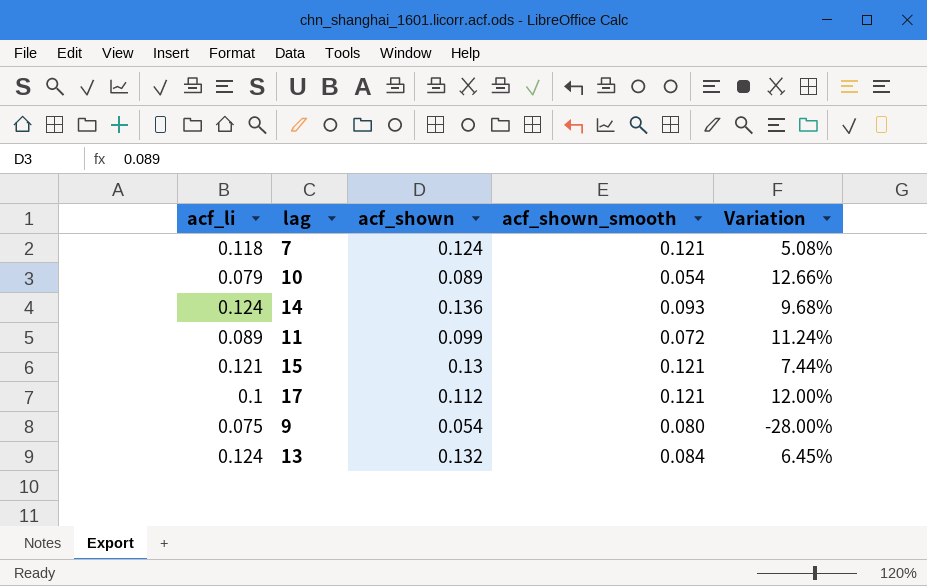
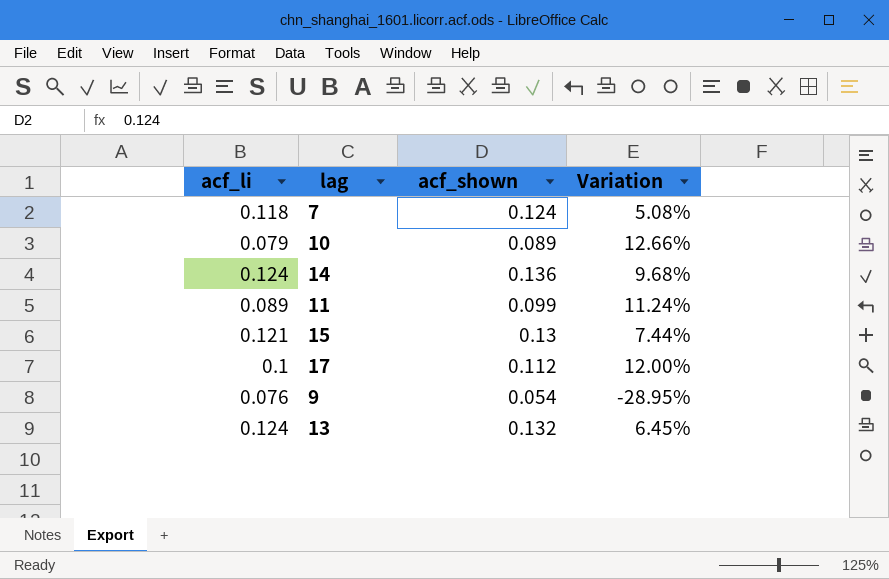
column acf_shown_smooth | position: 4 -> none
9 | acf_li: 0.075 -> 0.076
9 | Variation: -28.00% -> -28.95%

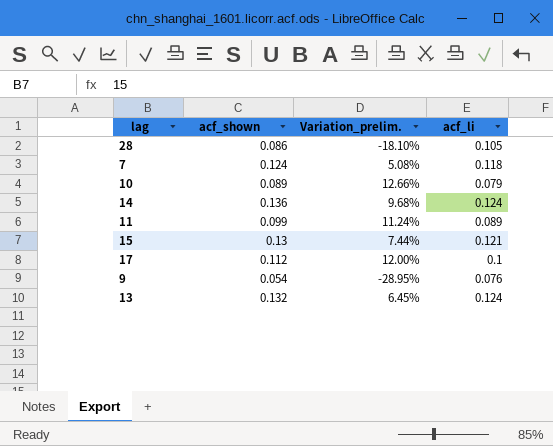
column name: Variation -> Variation_prelim.
column acf_li | position: 1 -> 4
row 28: none -> 0.086 | -18.10% | 0.105

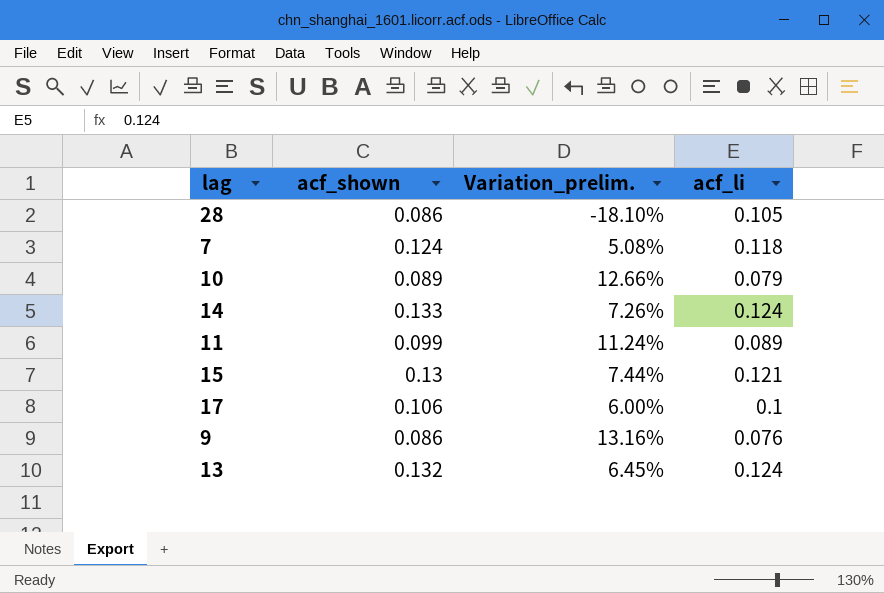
14 | acf_shown: 0.136 -> 0.133
14 | Variation_prelim.: 9.68% -> 7.26%
17 | acf_shown: 0.112 -> 0.106
17 | Variation_prelim.: 12.00% -> 6.00%
9 | acf_shown: 0.054 -> 0.086
9 | Variation_prelim.: -28.95% -> 13.16%

